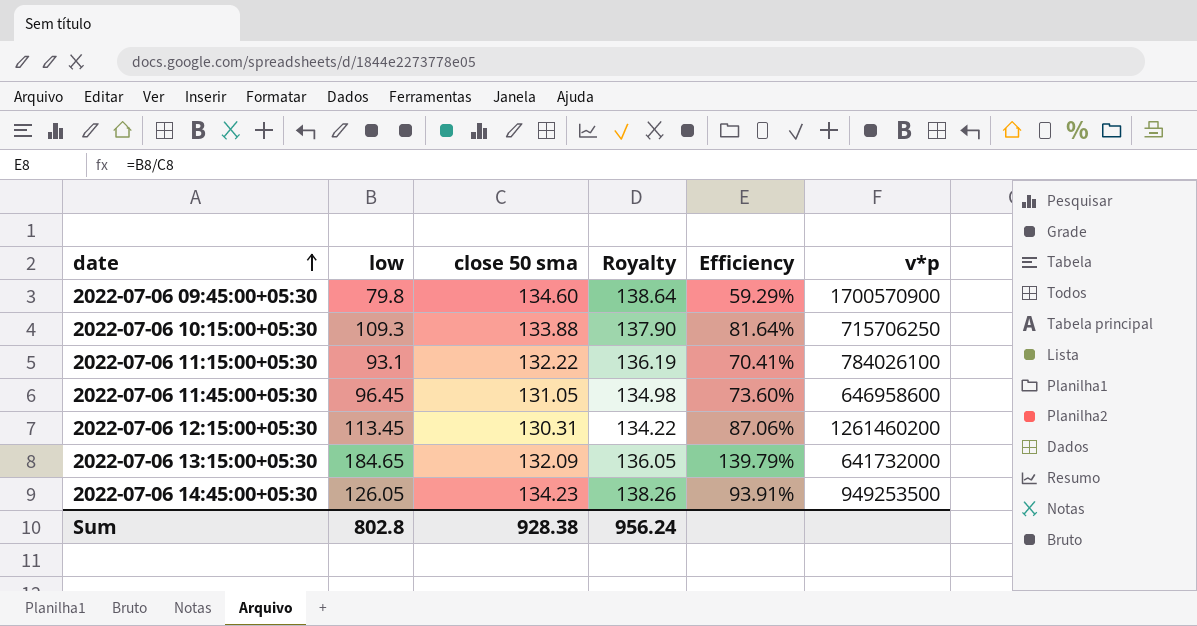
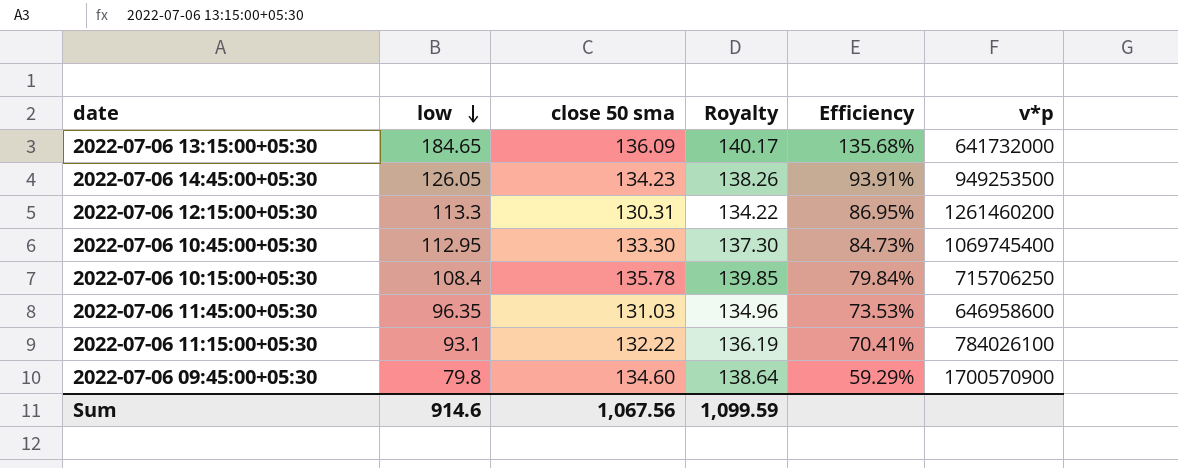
row order: date ascending -> low descending
2022-07-06 13:15:00+05:30 | close 50 sma: 132.09 -> 136.09
2022-07-06 13:15:00+05:30 | Royalty: 136.05 -> 140.17
2022-07-06 13:15:00+05:30 | Efficiency: 139.79% -> 135.68%
2022-07-06 12:15:00+05:30 | low: 113.45 -> 113.3
2022-07-06 12:15:00+05:30 | Efficiency: 87.06% -> 86.95%
row 2022-07-06 10:45:00+05:30: none -> 112.95 | 133.30 | 137.30 | 84.73% | 1069745400
2022-07-06 10:15:00+05:30 | low: 109.3 -> 108.4
2022-07-06 10:15:00+05:30 | close 50 sma: 133.88 -> 135.78
2022-07-06 10:15:00+05:30 | Royalty: 137.90 -> 139.85
2022-07-06 10:15:00+05:30 | Efficiency: 81.64% -> 79.84%
2022-07-06 11:45:00+05:30 | low: 96.45 -> 96.35
2022-07-06 11:45:00+05:30 | close 50 sma: 131.05 -> 131.03
2022-07-06 11:45:00+05:30 | Royalty: 134.98 -> 134.96
2022-07-06 11:45:00+05:30 | Efficiency: 73.60% -> 73.53%
Sum | low: 802.8 -> 914.6
Sum | close 50 sma: 928.38 -> 1,067.56
Sum | Royalty: 956.24 -> 1,099.59

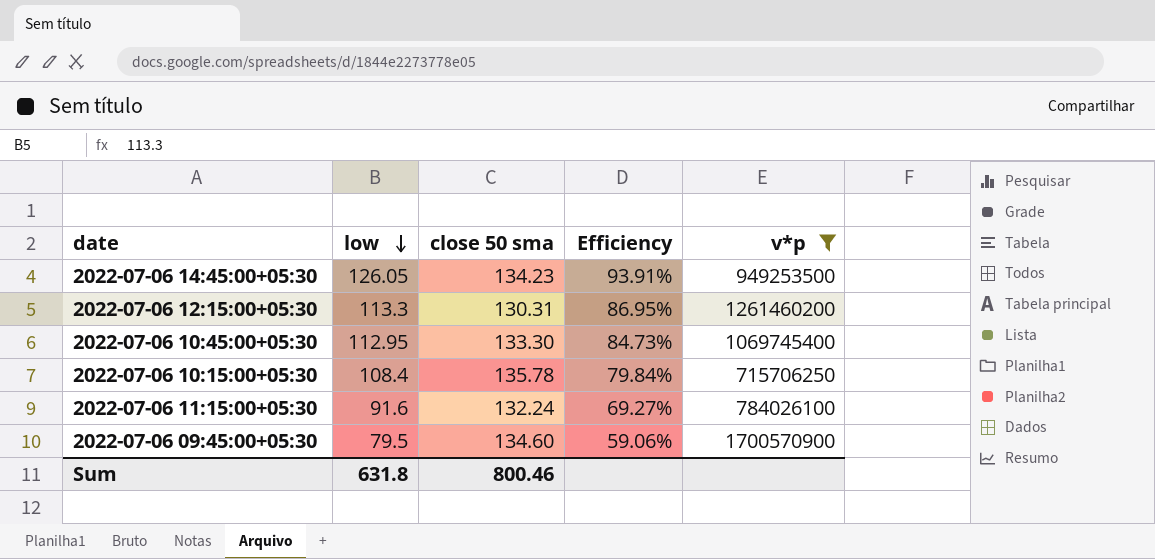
filter: none -> v*p >= 715706250
column Royalty | formula: [close 50 sma] * 1.03 -> none
2022-07-06 11:15:00+05:30 | low: 93.1 -> 91.6
2022-07-06 11:15:00+05:30 | close 50 sma: 132.22 -> 132.24
2022-07-06 11:15:00+05:30 | Efficiency: 70.41% -> 69.27%
2022-07-06 09:45:00+05:30 | low: 79.8 -> 79.5
2022-07-06 09:45:00+05:30 | Efficiency: 59.29% -> 59.06%
Sum | low: 914.6 -> 631.8
Sum | close 50 sma: 1,067.56 -> 800.46

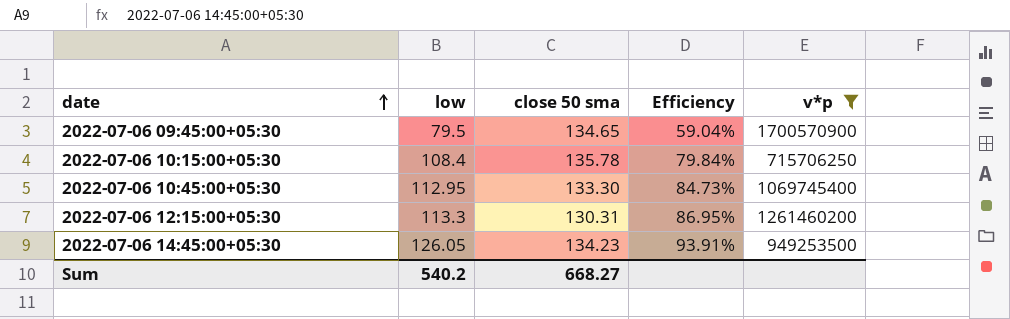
row order: low descending -> date ascending
row 2022-07-06 11:15:00+05:30: 91.6 | 132.24 | 69.27% | 784026100 -> none
2022-07-06 09:45:00+05:30 | close 50 sma: 134.60 -> 134.65
2022-07-06 09:45:00+05:30 | Efficiency: 59.06% -> 59.04%
Sum | low: 631.8 -> 540.2
Sum | close 50 sma: 800.46 -> 668.27

